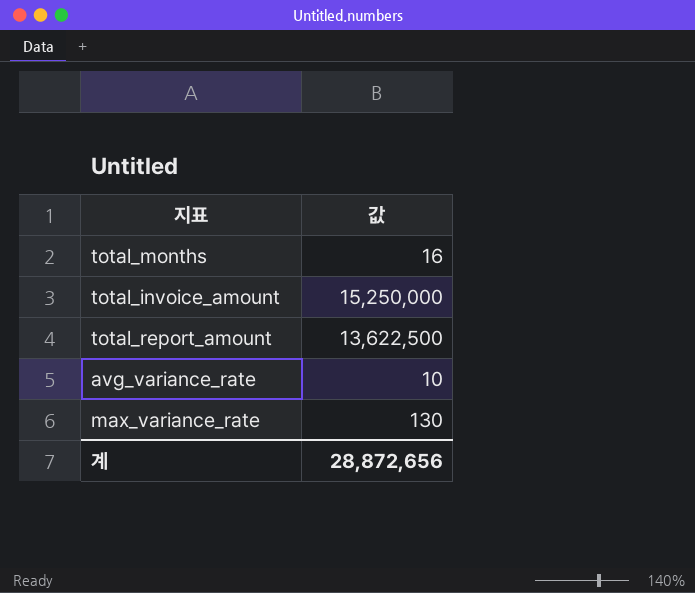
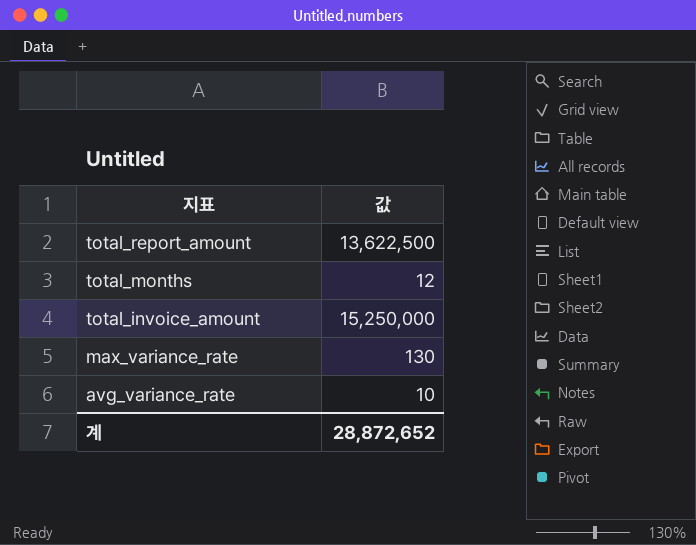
row order: none -> 지표 descending
total_months | 값: 16 -> 12
계 | 값: 28,872,656 -> 28,872,652

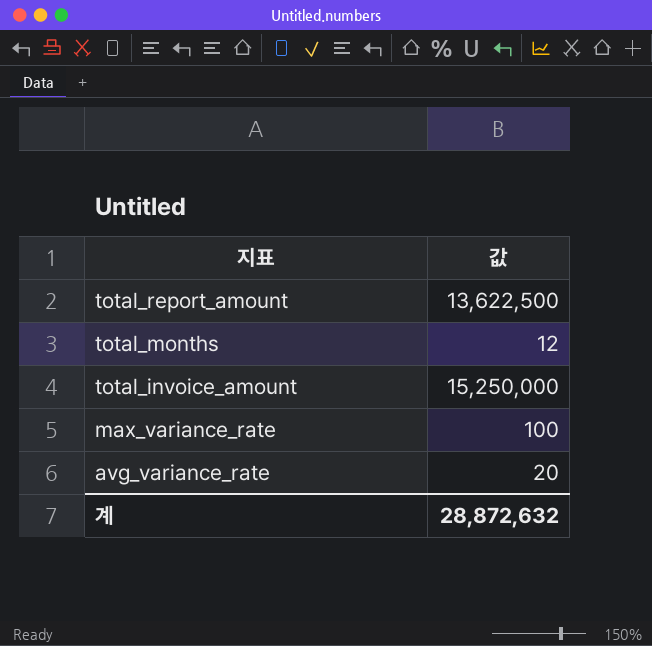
max_variance_rate | 값: 130 -> 100
avg_variance_rate | 값: 10 -> 20
계 | 값: 28,872,652 -> 28,872,632

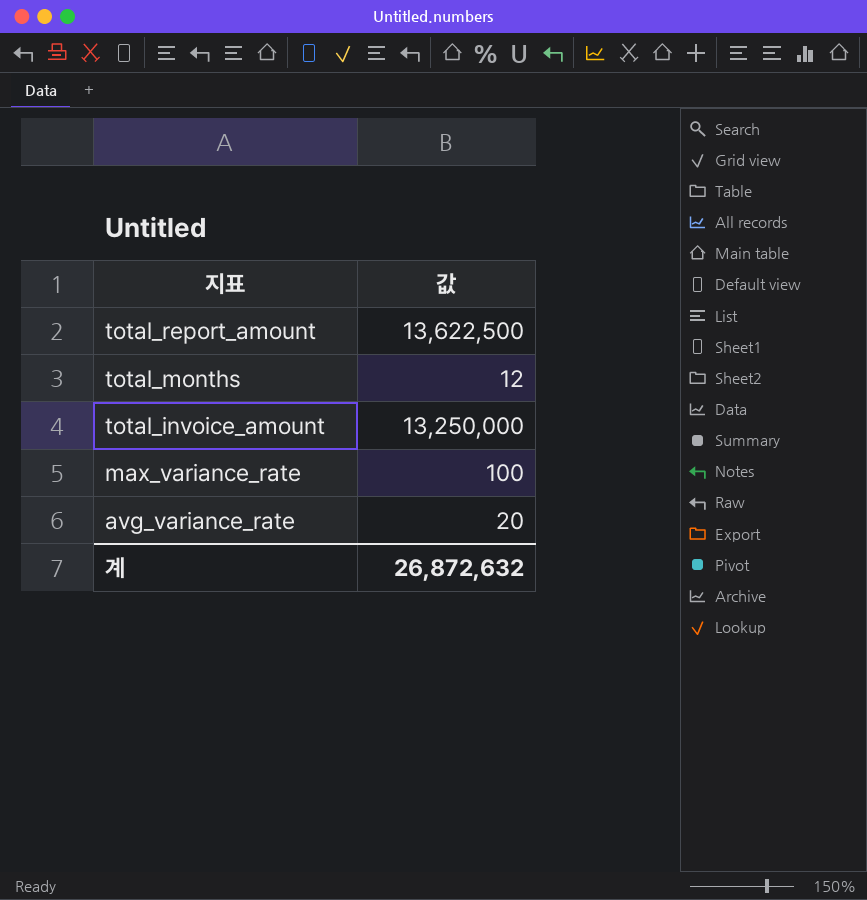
total_invoice_amount | 값: 15,250,000 -> 13,250,000
계 | 값: 28,872,632 -> 26,872,632

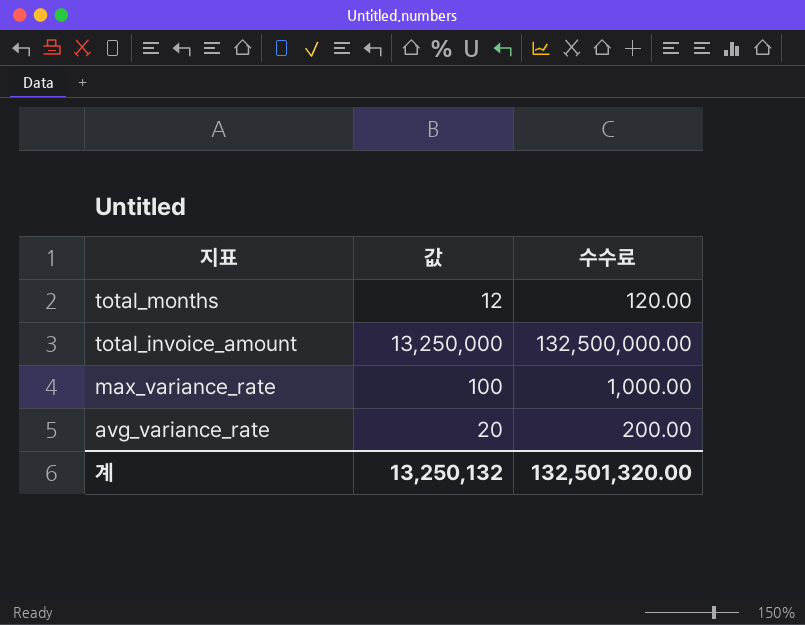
column 수수료 | formula: none -> [값] * 10
row total_report_amount: 13,622,500 -> none
계 | 값: 26,872,632 -> 13,250,132

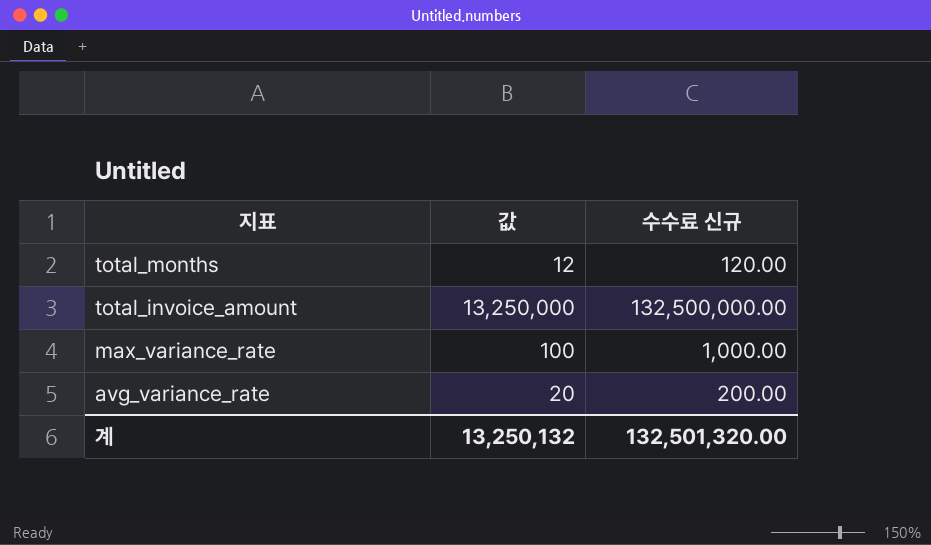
column name: 수수료 -> 수수료 신규

